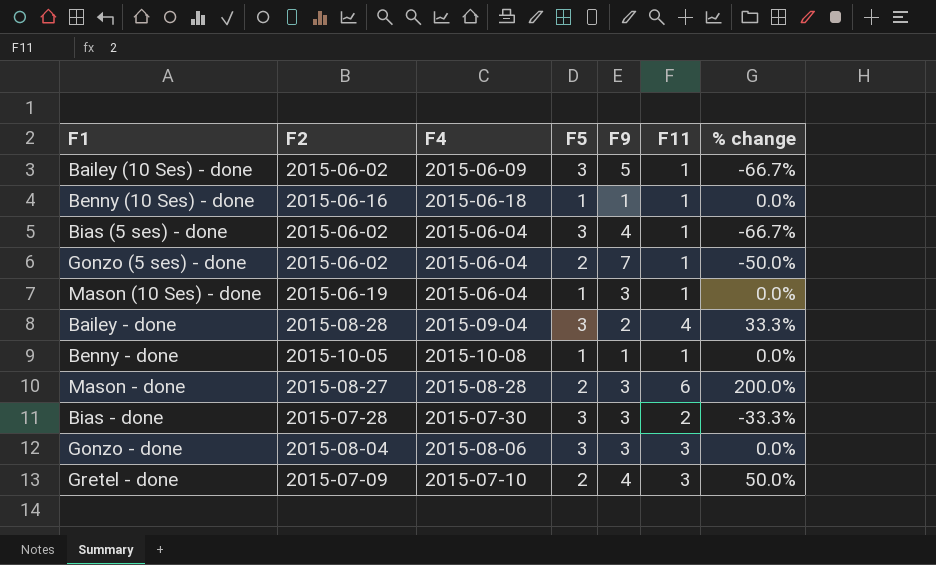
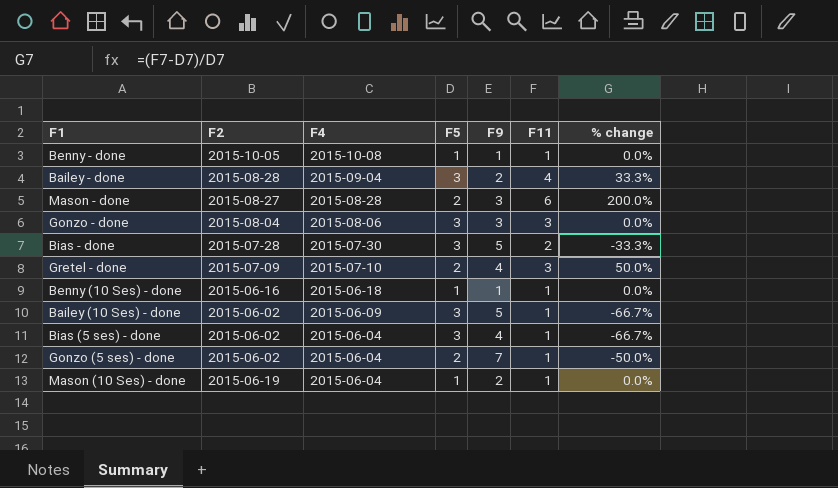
row order: none -> F4 descending
Bias - done | F9: 3 -> 5
Mason (10 Ses) - done | F9: 3 -> 2

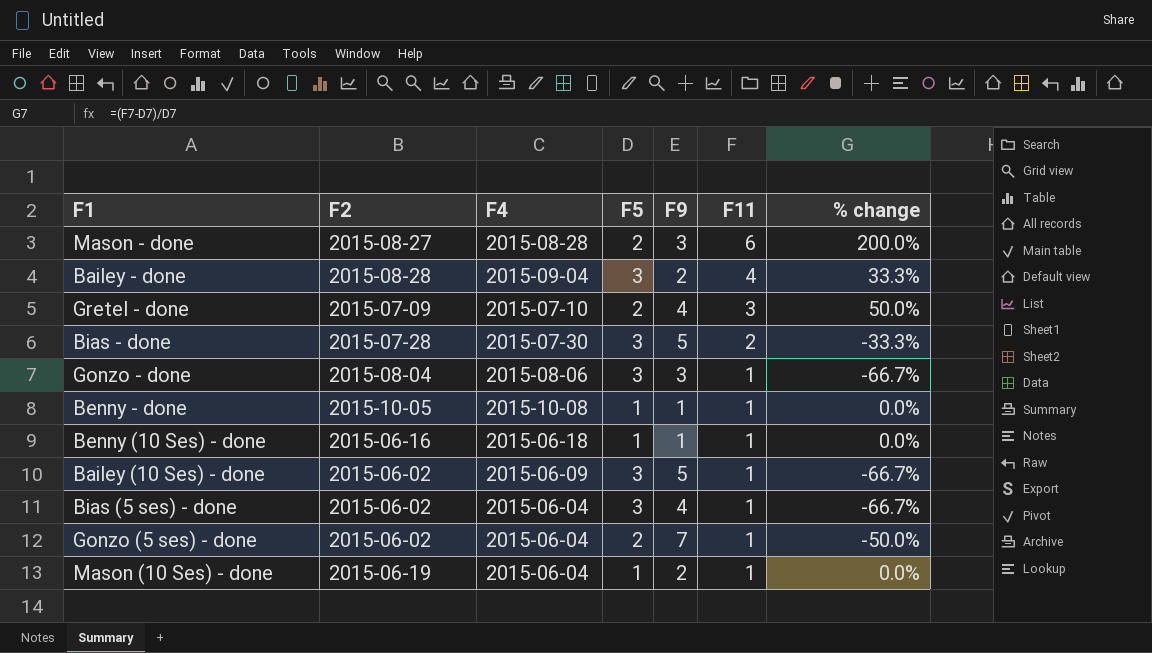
row order: F4 descending -> F11 descending
Gonzo - done | F11: 3 -> 1
Gonzo - done | % change: 0.0% -> -66.7%

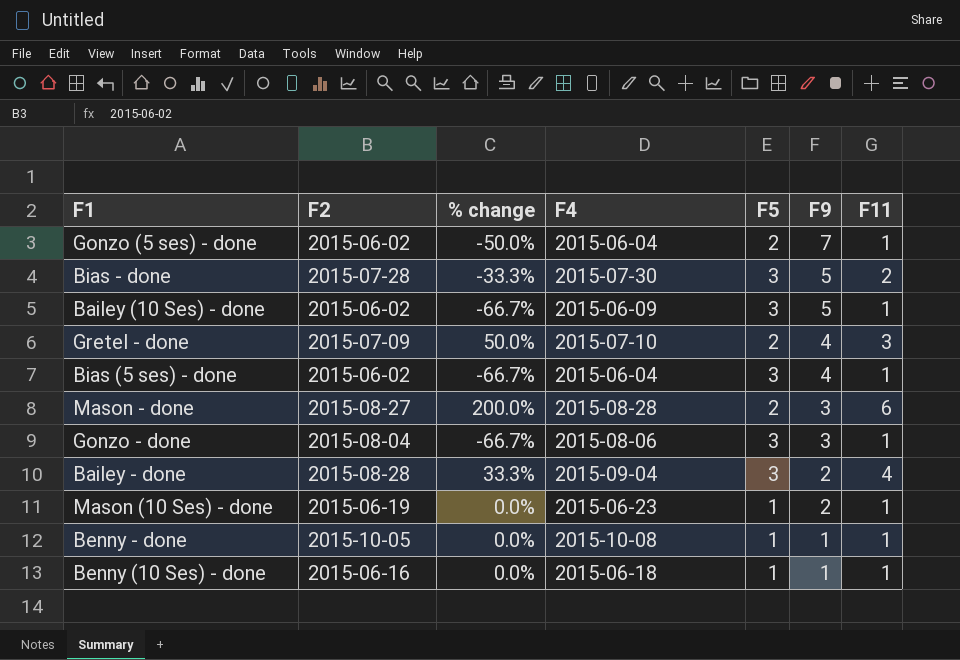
row order: F11 descending -> F9 descending
column % change | position: 7 -> 3
Mason (10 Ses) - done | F4: 2015-06-04 -> 2015-06-23

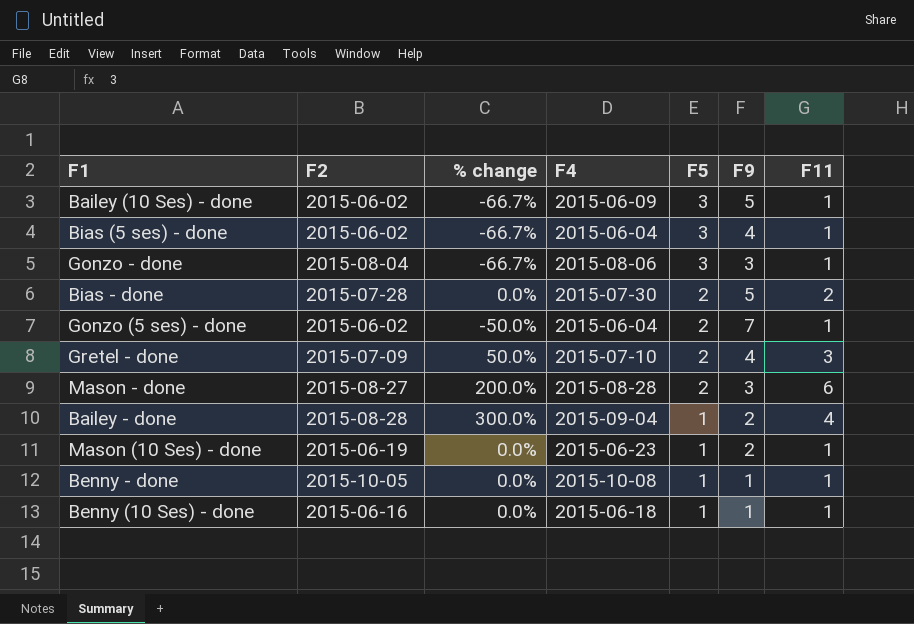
row order: F9 descending -> F5 descending
Bias - done | % change: -33.3% -> 0.0%
Bias - done | F5: 3 -> 2
Bailey - done | % change: 33.3% -> 300.0%
Bailey - done | F5: 3 -> 1

